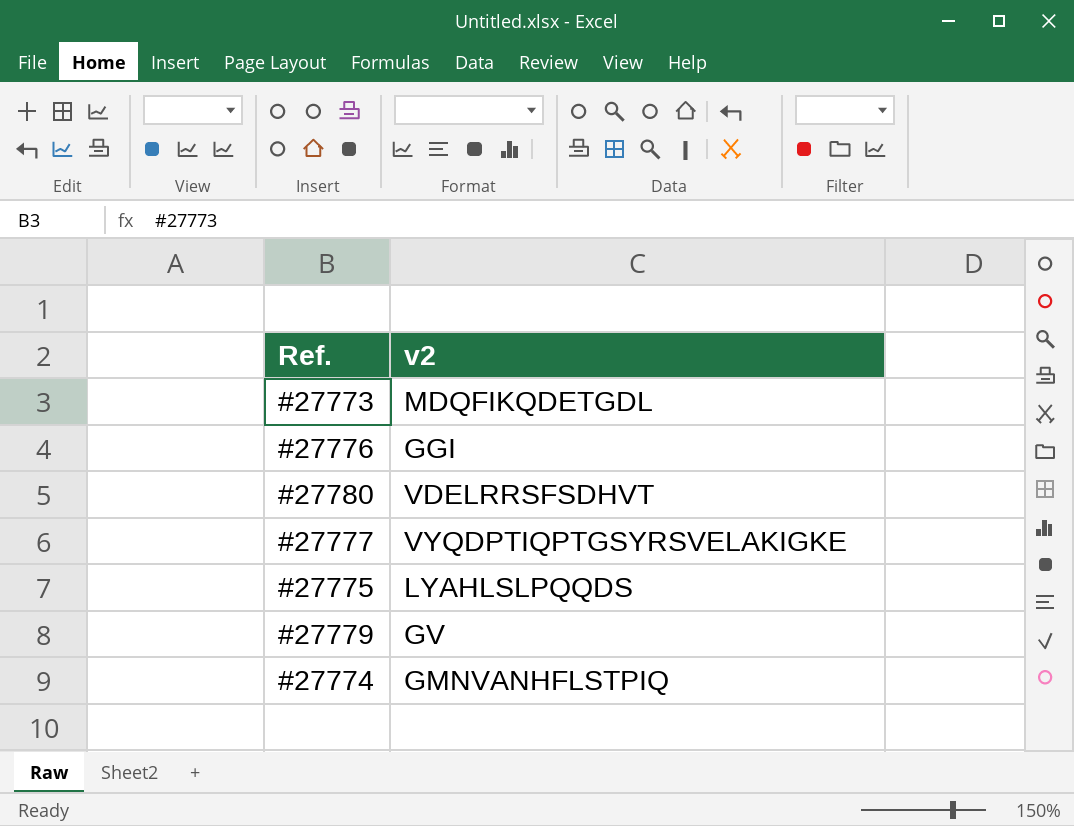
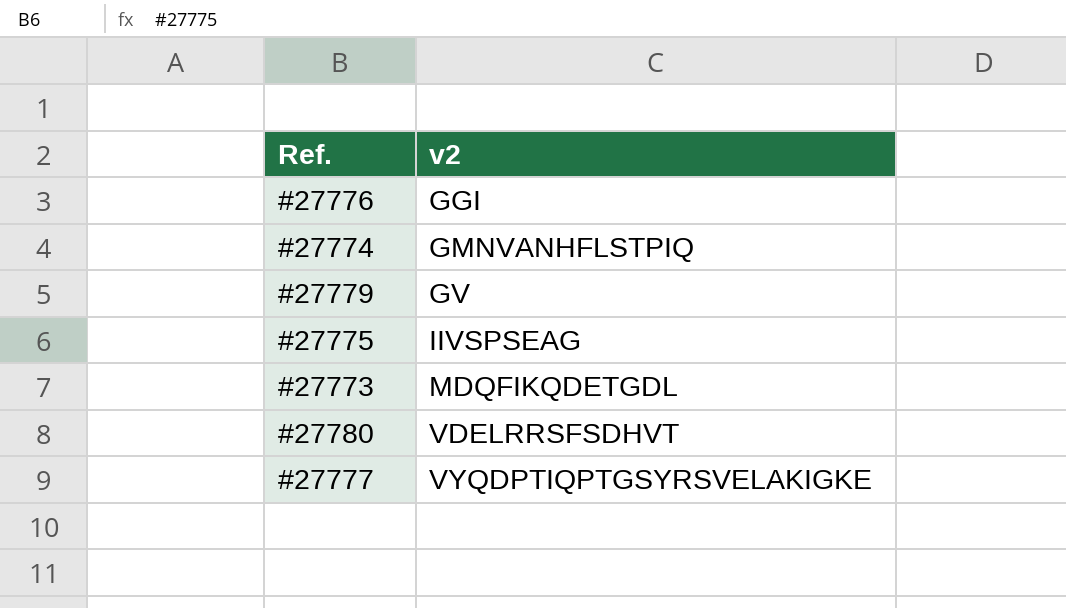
row order: none -> v2 ascending
#27775 | v2: LYAHLSLPQQDS -> IIVSPSEAG

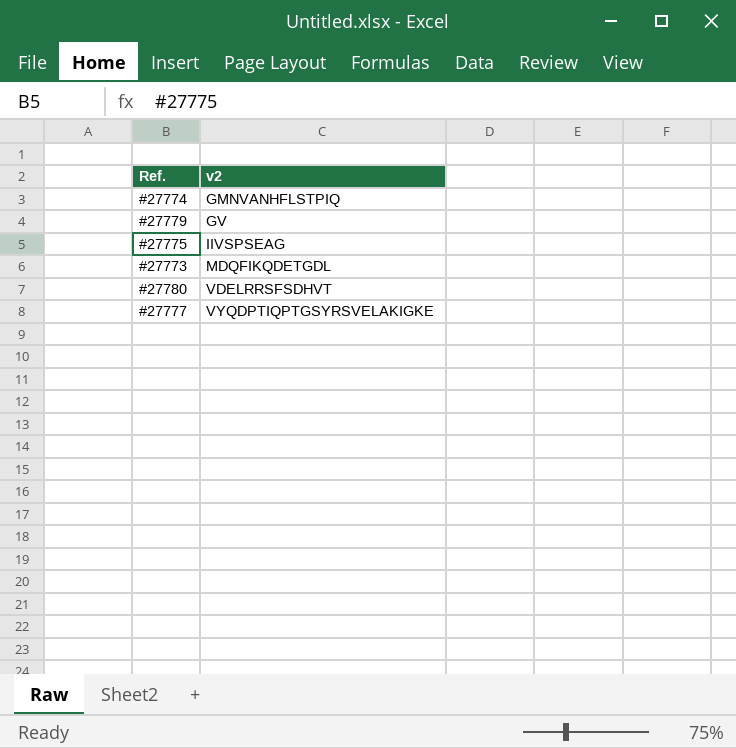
row #27776: GGI -> none

